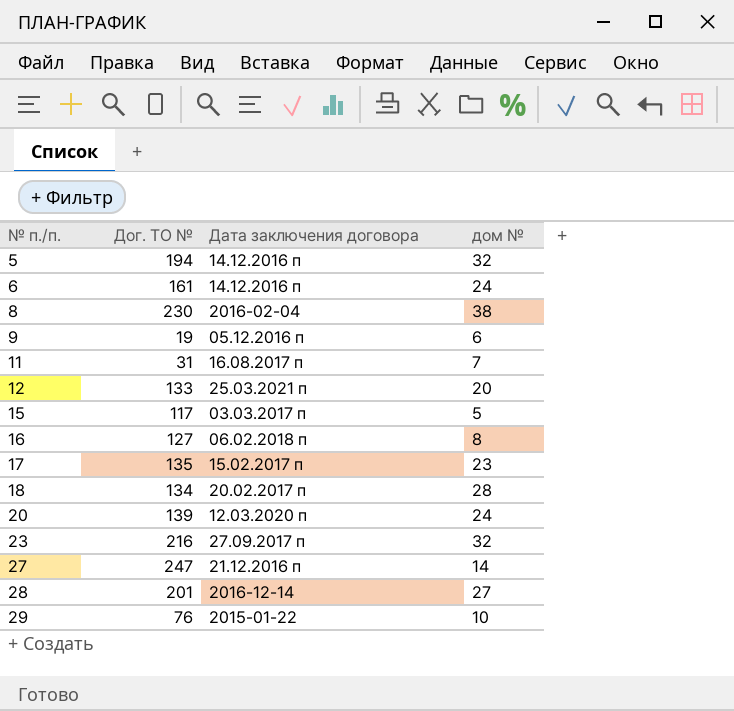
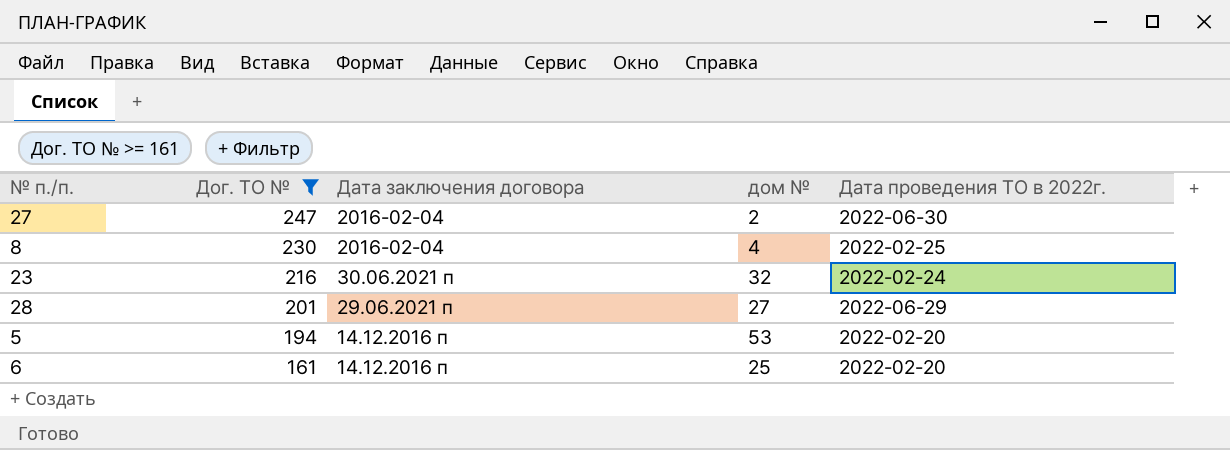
filter: none -> Дог. ТО № >= 161
row order: № п./п. ascending -> Дог. ТО № descending
column Дата проведения ТО в 2022г. | position: none -> 5
27 | Дата заключения договора: 21.12.2016 п -> 2016-02-04
27 | дом №: 14 -> 2
8 | дом №: 38 -> 4
23 | Дата заключения договора: 27.09.2017 п -> 30.06.2021 п
28 | Дата заключения договора: 2016-12-14 -> 29.06.2021 п
5 | дом №: 32 -> 53
6 | дом №: 24 -> 25

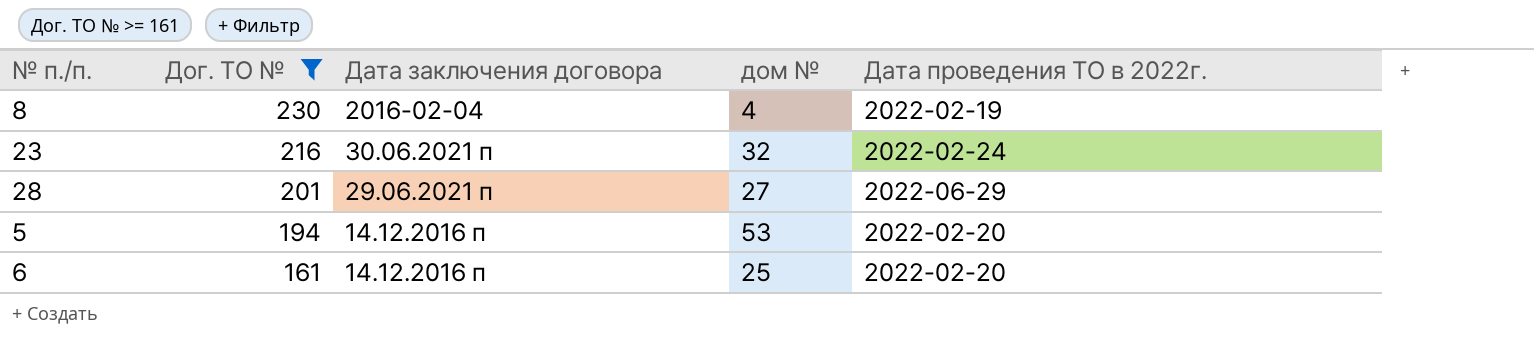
row 27: 247 | 2016-02-04 | 2 | 2022-06-30 -> none
8 | Дата проведения ТО в 2022г.: 2022-02-25 -> 2022-02-19

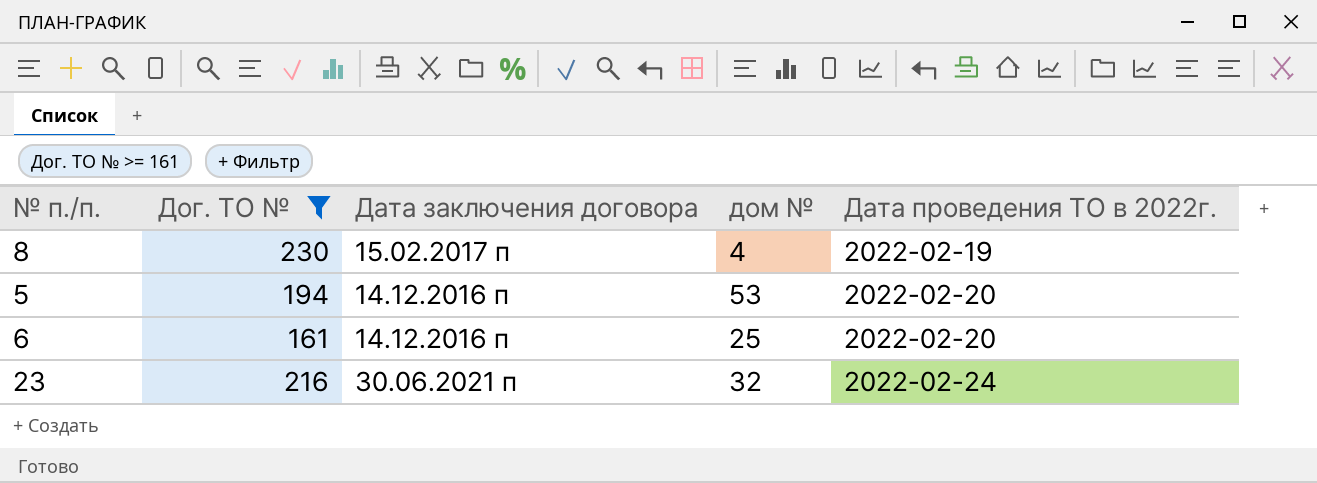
row order: Дог. ТО № descending -> Дата проведения ТО в 2022г. ascending
row 28: 201 | 29.06.2021 п | 27 | 2022-06-29 -> none
8 | Дата заключения договора: 2016-02-04 -> 15.02.2017 п

